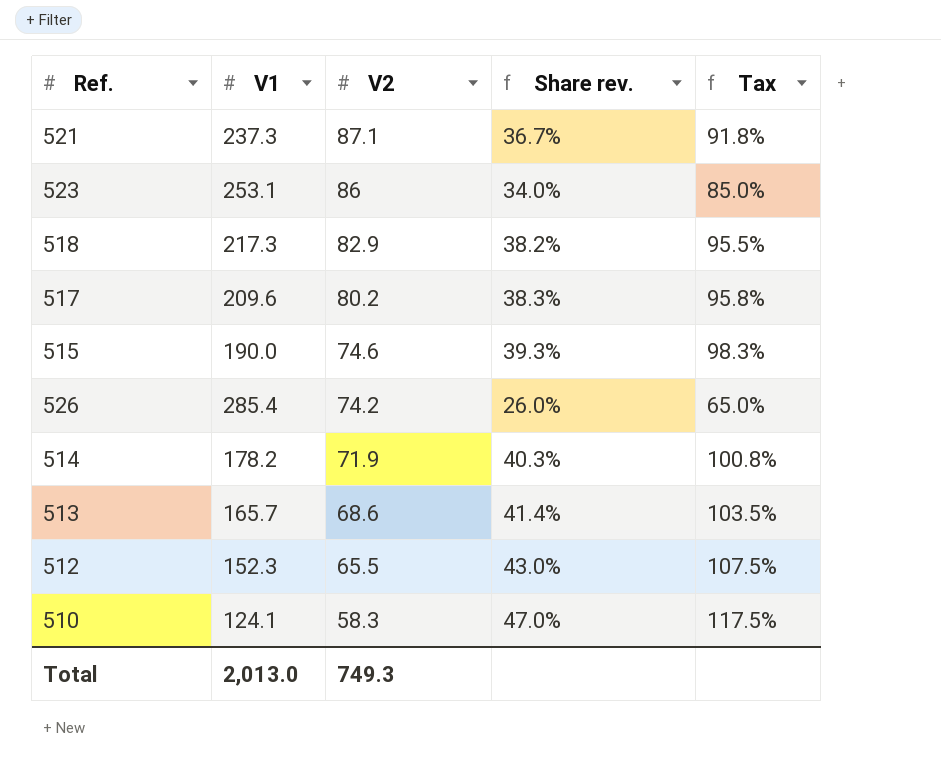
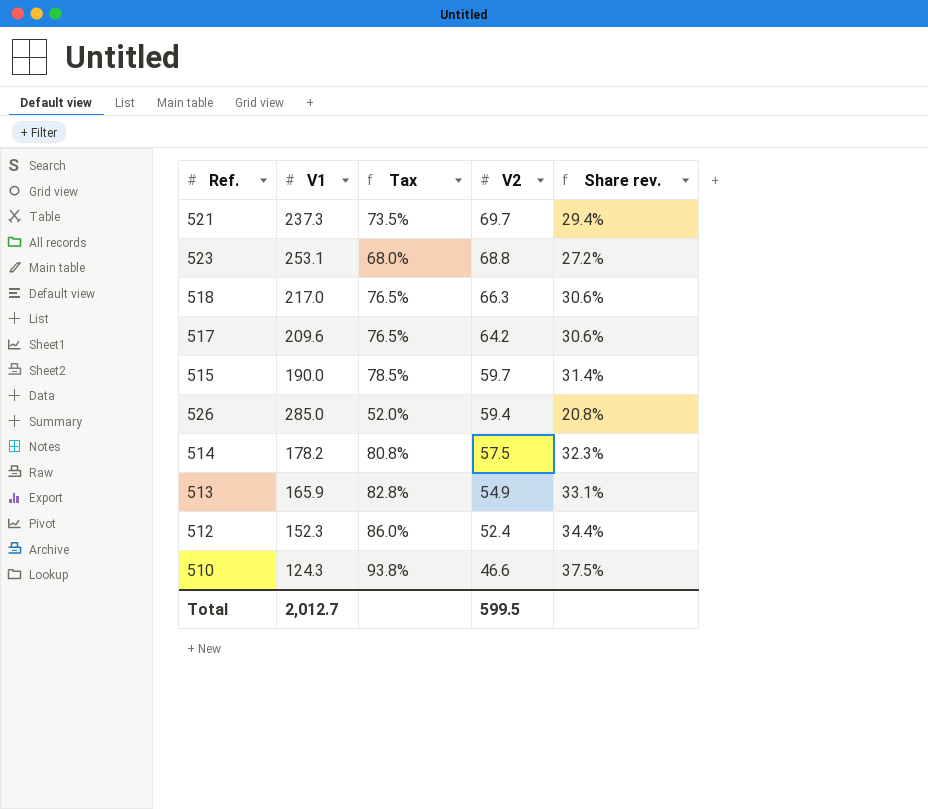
column Tax | position: 5 -> 3
521 | Tax: 91.8% -> 73.5%
521 | V2: 87.1 -> 69.7
521 | Share rev.: 36.7% -> 29.4%
523 | Tax: 85.0% -> 68.0%
523 | V2: 86 -> 68.8
523 | Share rev.: 34.0% -> 27.2%
518 | V1: 217.3 -> 217.0
518 | Tax: 95.5% -> 76.5%
518 | V2: 82.9 -> 66.3
518 | Share rev.: 38.2% -> 30.6%
517 | Tax: 95.8% -> 76.5%
517 | V2: 80.2 -> 64.2
517 | Share rev.: 38.3% -> 30.6%
515 | Tax: 98.3% -> 78.5%
515 | V2: 74.6 -> 59.7
515 | Share rev.: 39.3% -> 31.4%
526 | V1: 285.4 -> 285.0
526 | Tax: 65.0% -> 52.0%
526 | V2: 74.2 -> 59.4
526 | Share rev.: 26.0% -> 20.8%
514 | Tax: 100.8% -> 80.8%
514 | V2: 71.9 -> 57.5
514 | Share rev.: 40.3% -> 32.3%
513 | V1: 165.7 -> 165.9
513 | Tax: 103.5% -> 82.8%
513 | V2: 68.6 -> 54.9
513 | Share rev.: 41.4% -> 33.1%
512 | Tax: 107.5% -> 86.0%
512 | V2: 65.5 -> 52.4
512 | Share rev.: 43.0% -> 34.4%
510 | V1: 124.1 -> 124.3
510 | Tax: 117.5% -> 93.8%
510 | V2: 58.3 -> 46.6
510 | Share rev.: 47.0% -> 37.5%
Total | V1: 2,013.0 -> 2,012.7
Total | V2: 749.3 -> 599.5

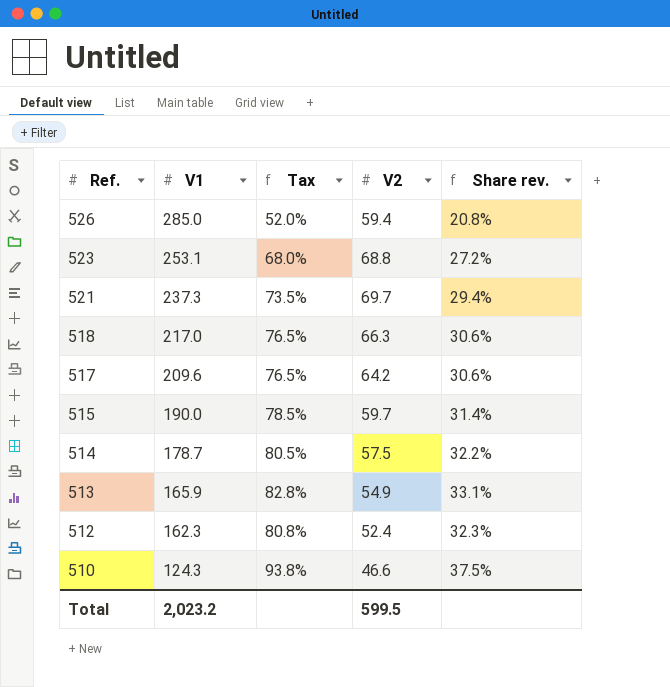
row order: V2 descending -> Ref. descending
514 | V1: 178.2 -> 178.7
514 | Tax: 80.8% -> 80.5%
514 | Share rev.: 32.3% -> 32.2%
512 | V1: 152.3 -> 162.3
512 | Tax: 86.0% -> 80.8%
512 | Share rev.: 34.4% -> 32.3%
Total | V1: 2,012.7 -> 2,023.2

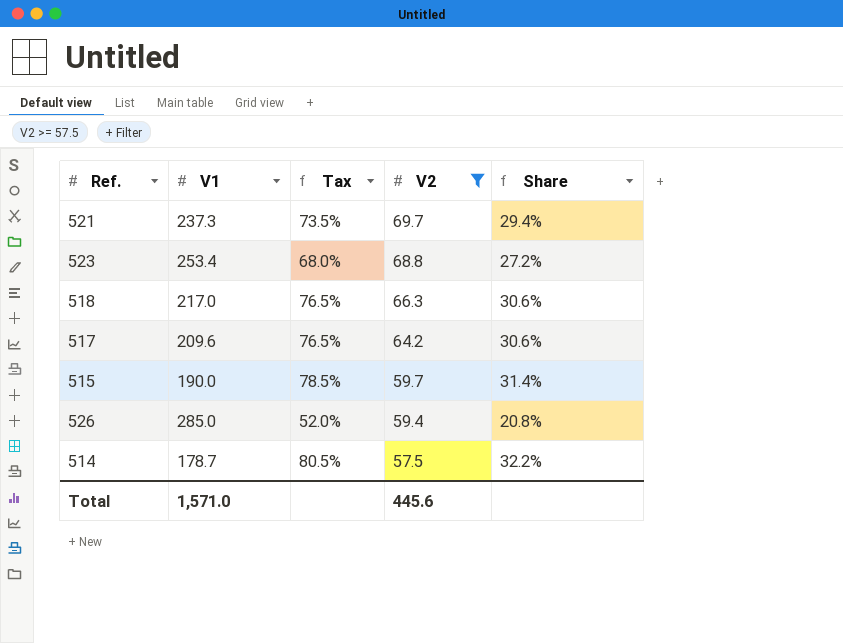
filter: none -> V2 >= 57.5
row order: Ref. descending -> V2 descending
column name: Share rev. -> Share
523 | V1: 253.1 -> 253.4
Total | V1: 2,023.2 -> 1,571.0
Total | V2: 599.5 -> 445.6

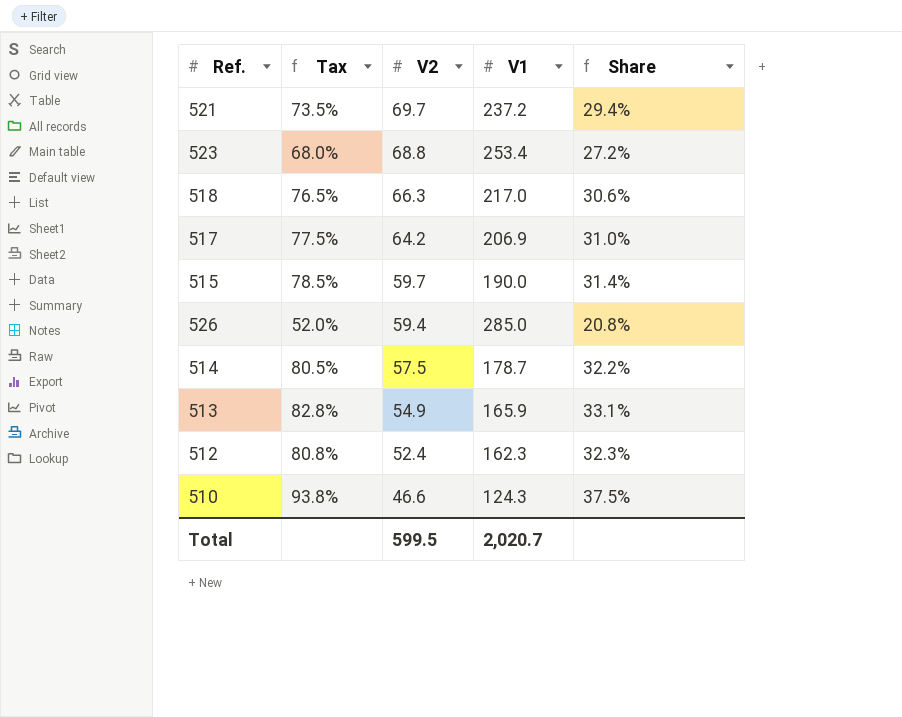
filter: V2 >= 57.5 -> none
column V1 | position: 2 -> 4
521 | V1: 237.3 -> 237.2
517 | Tax: 76.5% -> 77.5%
517 | V1: 209.6 -> 206.9
517 | Share: 30.6% -> 31.0%
Total | V2: 445.6 -> 599.5
Total | V1: 1,571.0 -> 2,020.7

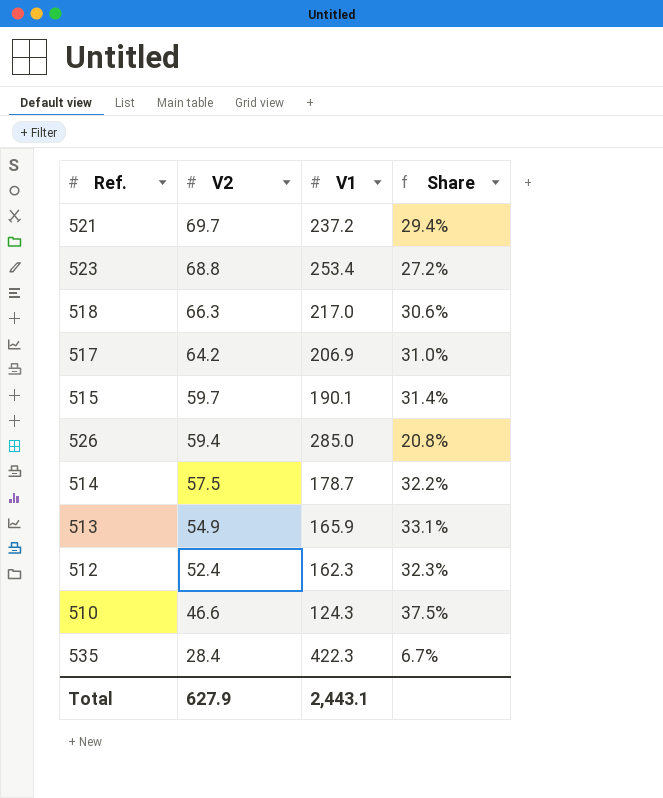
column Tax | formula: [Share] * 2.5 -> none
515 | V1: 190.0 -> 190.1
row 535: none -> 28.4 | 422.3 | 6.7%
Total | V2: 599.5 -> 627.9
Total | V1: 2,020.7 -> 2,443.1

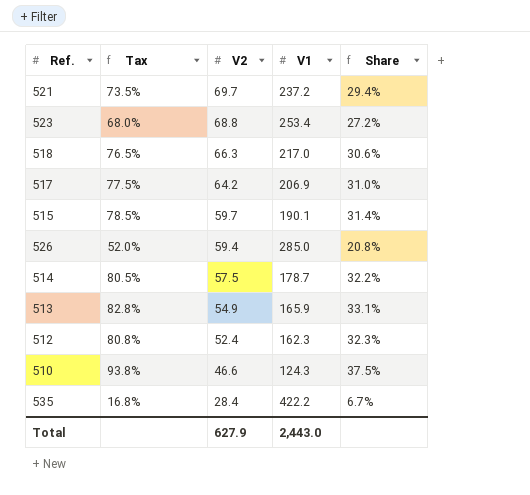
column Tax | formula: none -> [Share] * 2.5
535 | V1: 422.3 -> 422.2
Total | V1: 2,443.1 -> 2,443.0

